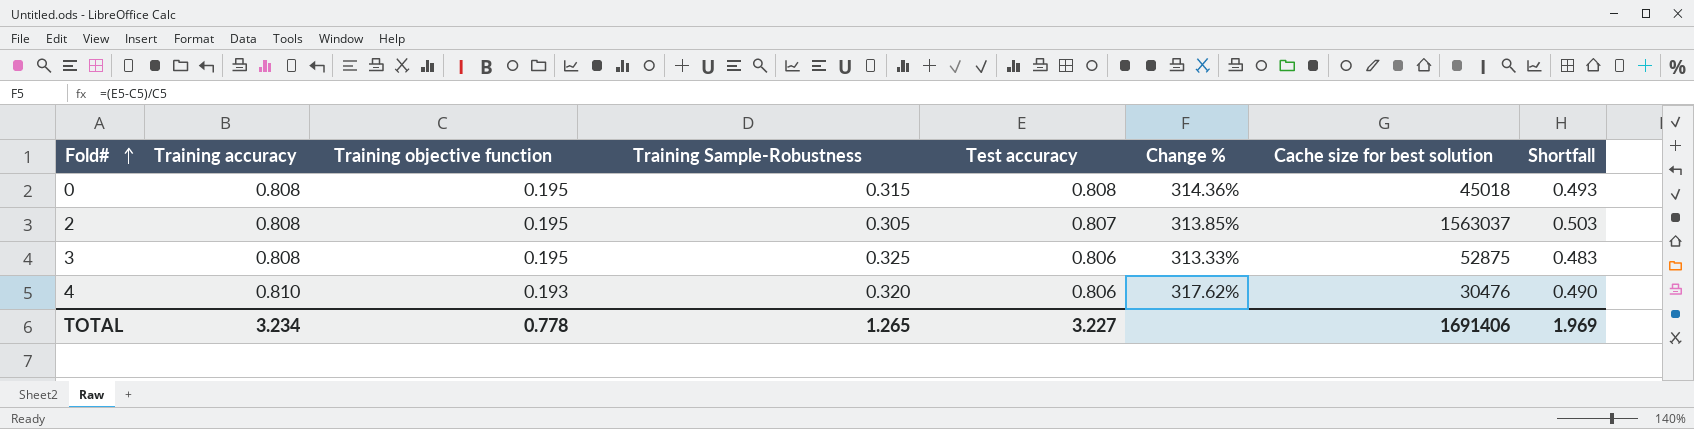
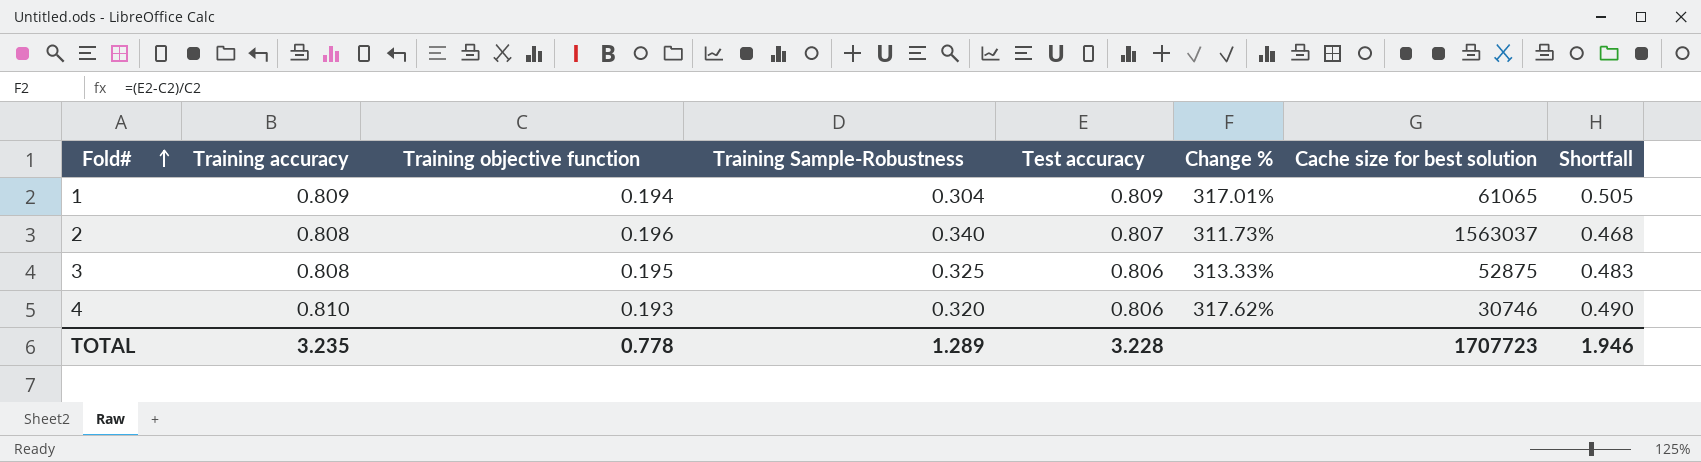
row 0: 0.808 | 0.195 | 0.315 | 0.808 | 314.36% | 45018 | 0.493 -> none
row 1: none -> 0.809 | 0.194 | 0.304 | 0.809 | 317.01% | 61065 | 0.505
2 | Training objective function: 0.195 -> 0.196
2 | Training Sample-Robustness: 0.305 -> 0.340
2 | Change %: 313.85% -> 311.73%
2 | Shortfall: 0.503 -> 0.468
4 | Cache size for best solution: 30476 -> 30746
TOTAL | Training accuracy: 3.234 -> 3.235
TOTAL | Training Sample-Robustness: 1.265 -> 1.289
TOTAL | Test accuracy: 3.227 -> 3.228
TOTAL | Cache size for best solution: 1691406 -> 1707723
TOTAL | Shortfall: 1.969 -> 1.946

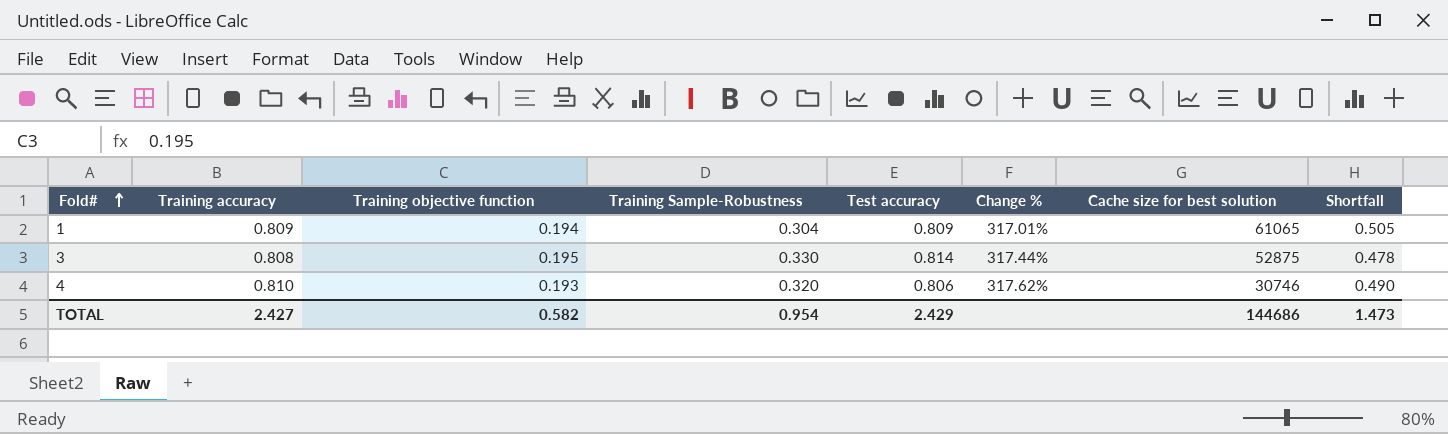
row 2: 0.808 | 0.196 | 0.340 | 0.807 | 311.73% | 1563037 | 0.468 -> none
3 | Training Sample-Robustness: 0.325 -> 0.330
3 | Test accuracy: 0.806 -> 0.814
3 | Change %: 313.33% -> 317.44%
3 | Shortfall: 0.483 -> 0.478
TOTAL | Training accuracy: 3.235 -> 2.427
TOTAL | Training objective function: 0.778 -> 0.582
TOTAL | Training Sample-Robustness: 1.289 -> 0.954
TOTAL | Test accuracy: 3.228 -> 2.429
TOTAL | Cache size for best solution: 1707723 -> 144686
TOTAL | Shortfall: 1.946 -> 1.473

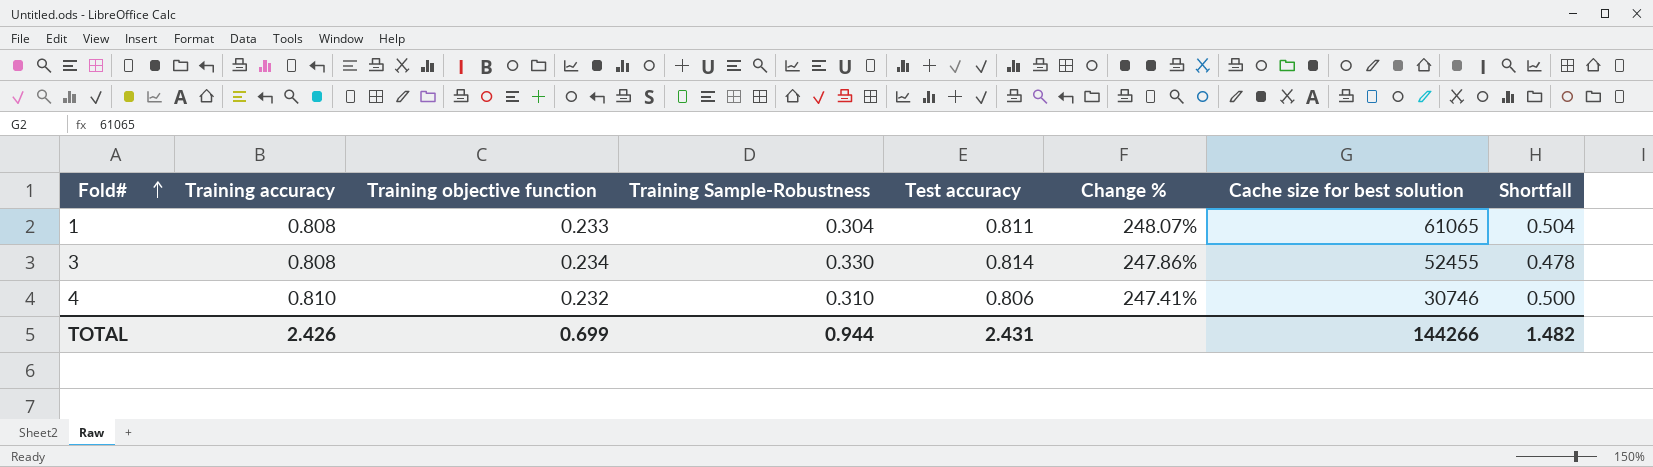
1 | Training accuracy: 0.809 -> 0.808
1 | Training objective function: 0.194 -> 0.233
1 | Test accuracy: 0.809 -> 0.811
1 | Change %: 317.01% -> 248.07%
1 | Shortfall: 0.505 -> 0.504
3 | Training objective function: 0.195 -> 0.234
3 | Change %: 317.44% -> 247.86%
3 | Cache size for best solution: 52875 -> 52455
4 | Training objective function: 0.193 -> 0.232
4 | Training Sample-Robustness: 0.320 -> 0.310
4 | Change %: 317.62% -> 247.41%
4 | Shortfall: 0.490 -> 0.500
TOTAL | Training accuracy: 2.427 -> 2.426
TOTAL | Training objective function: 0.582 -> 0.699
TOTAL | Training Sample-Robustness: 0.954 -> 0.944
TOTAL | Test accuracy: 2.429 -> 2.431
TOTAL | Cache size for best solution: 144686 -> 144266
TOTAL | Shortfall: 1.473 -> 1.482

